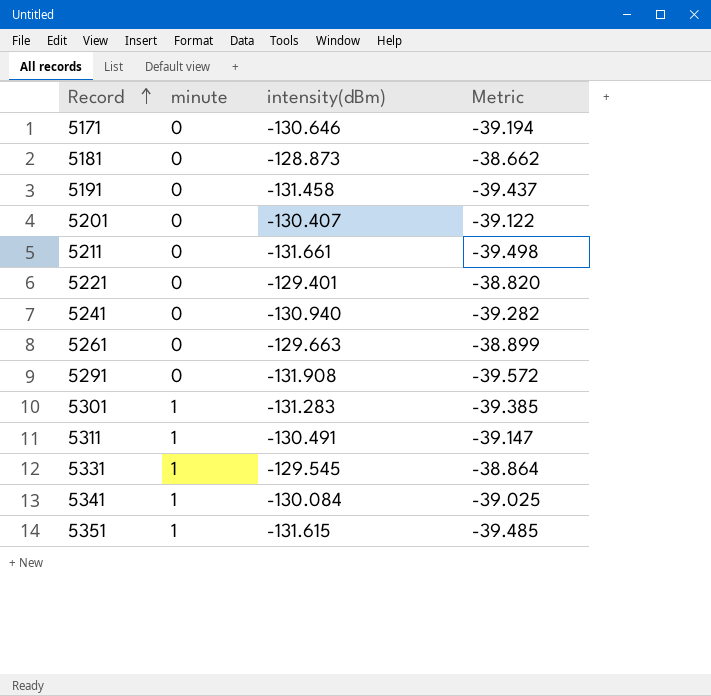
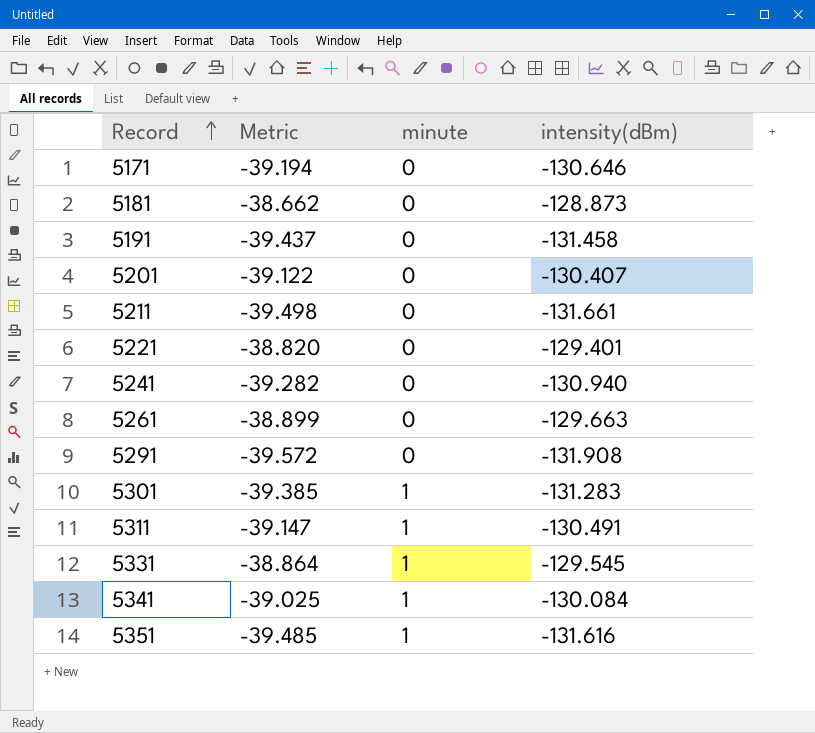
column Metric | position: 4 -> 2
5351 | intensity(dBm): -131.615 -> -131.616

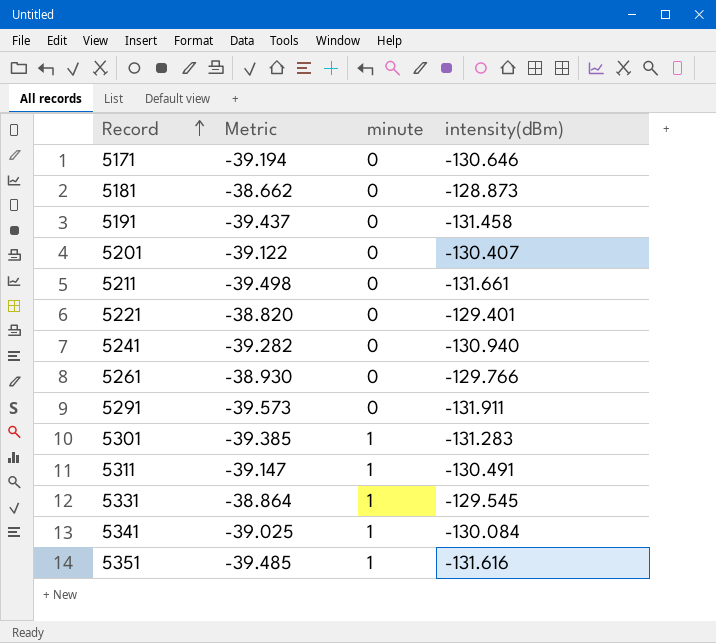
5261 | Metric: -38.899 -> -38.930
5261 | intensity(dBm): -129.663 -> -129.766
5291 | Metric: -39.572 -> -39.573
5291 | intensity(dBm): -131.908 -> -131.911

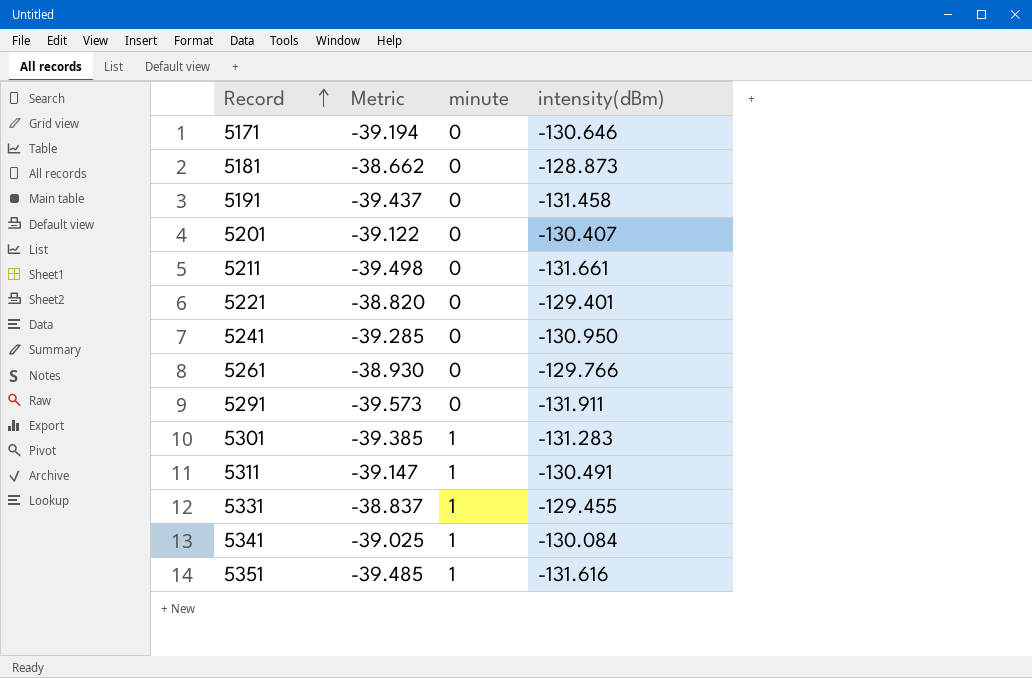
5241 | Metric: -39.282 -> -39.285
5241 | intensity(dBm): -130.940 -> -130.950
5331 | Metric: -38.864 -> -38.837
5331 | intensity(dBm): -129.545 -> -129.455

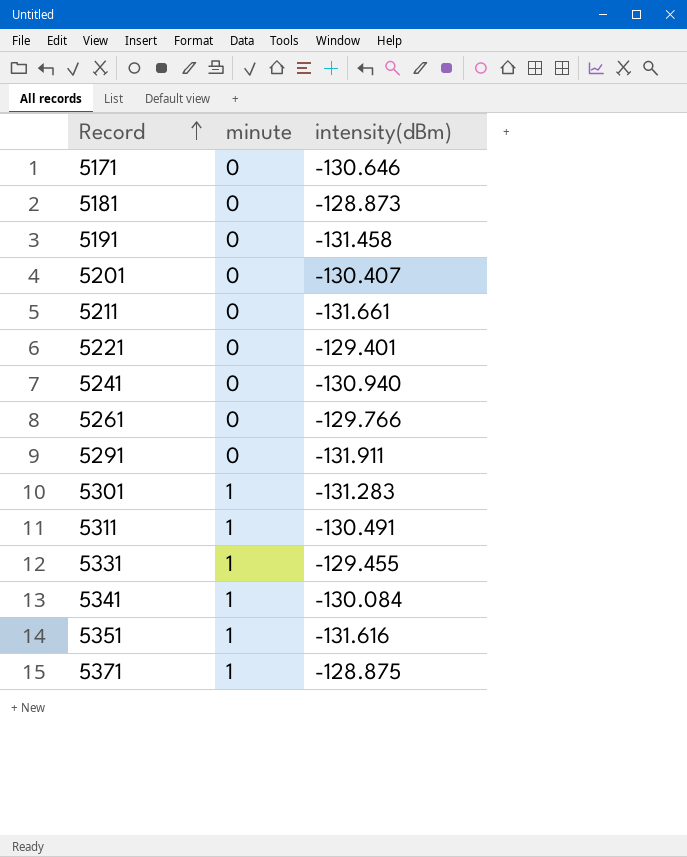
column Metric | formula: [intensity(dBm)] * 0.3 -> none
5241 | intensity(dBm): -130.950 -> -130.940
row 5371: none -> 1 | -128.875

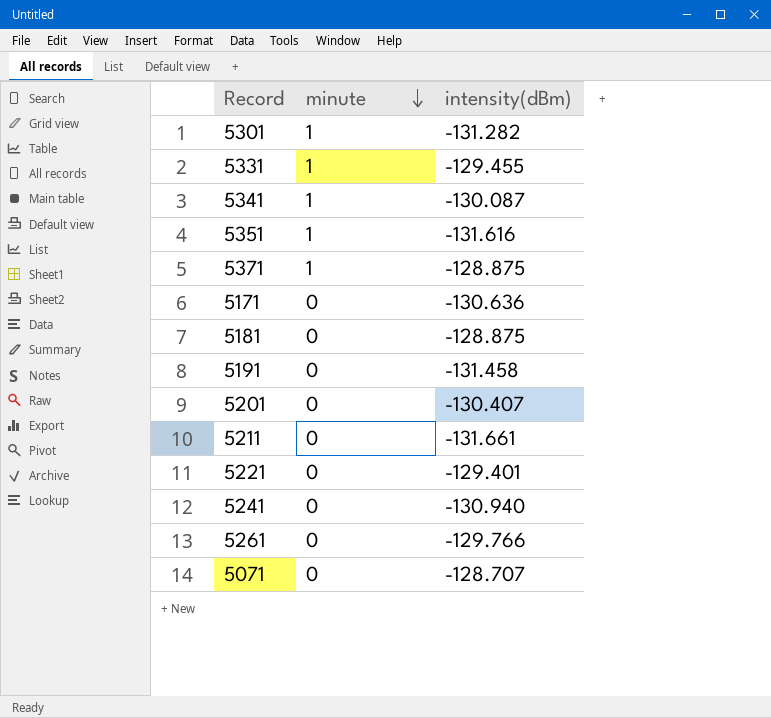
row order: Record ascending -> minute descending
row 5291: 0 | -131.911 -> none
row 5311: 1 | -130.491 -> none
5301 | intensity(dBm): -131.283 -> -131.282
5341 | intensity(dBm): -130.084 -> -130.087
5171 | intensity(dBm): -130.646 -> -130.636
5181 | intensity(dBm): -128.873 -> -128.875
row 5071: none -> 0 | -128.707

